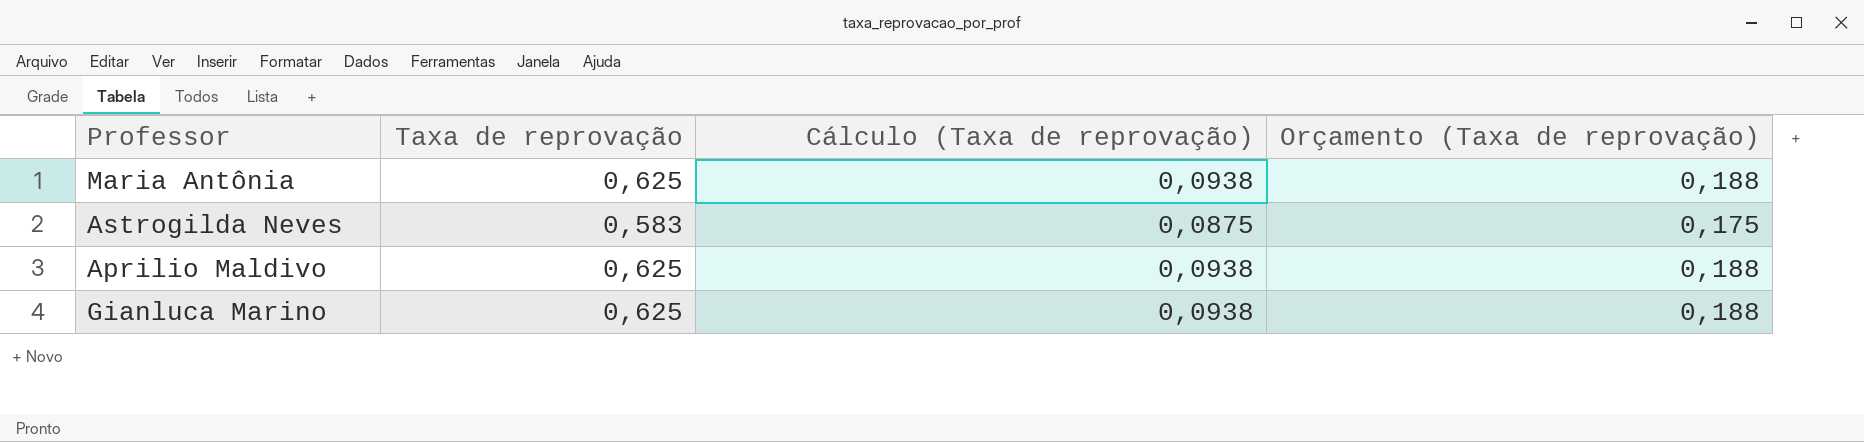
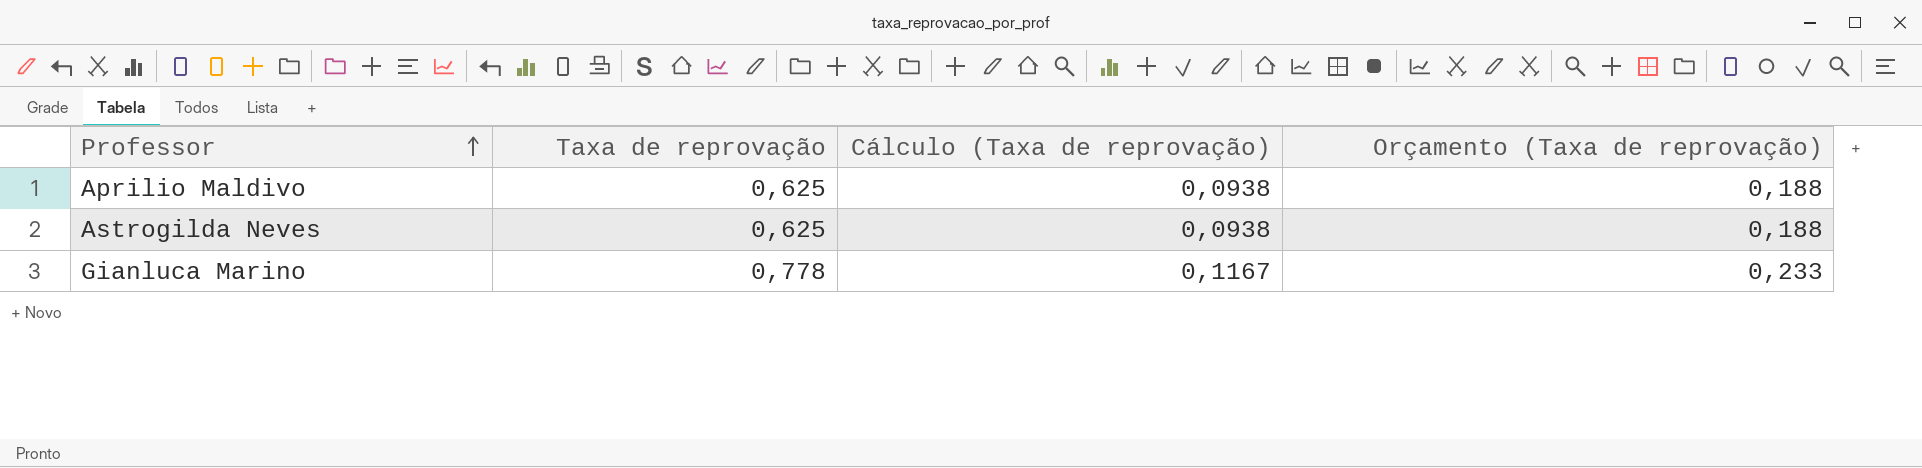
row order: none -> Professor ascending
row Maria Antônia: 0,625 | 0,0938 | 0,188 -> none
Astrogilda Neves | Taxa de reprovação: 0,583 -> 0,625
Astrogilda Neves | Cálculo (Taxa de reprovação): 0,0875 -> 0,0938
Astrogilda Neves | Orçamento (Taxa de reprovação): 0,175 -> 0,188
Gianluca Marino | Taxa de reprovação: 0,625 -> 0,778
Gianluca Marino | Cálculo (Taxa de reprovação): 0,0938 -> 0,1167
Gianluca Marino | Orçamento (Taxa de reprovação): 0,188 -> 0,233

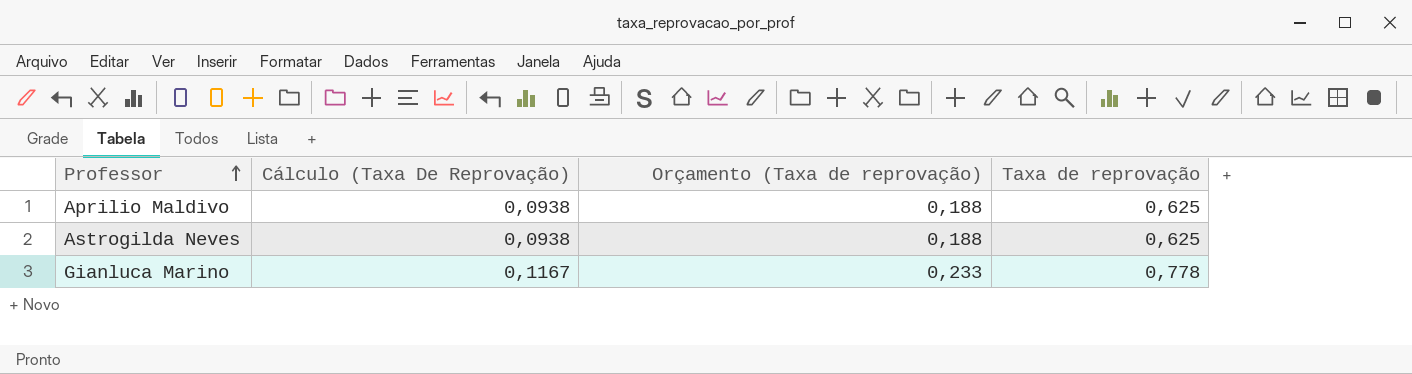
column name: Cálculo (Taxa de reprovação) -> Cálculo (Taxa De Reprovação)
column Taxa de reprovação | position: 2 -> 4

